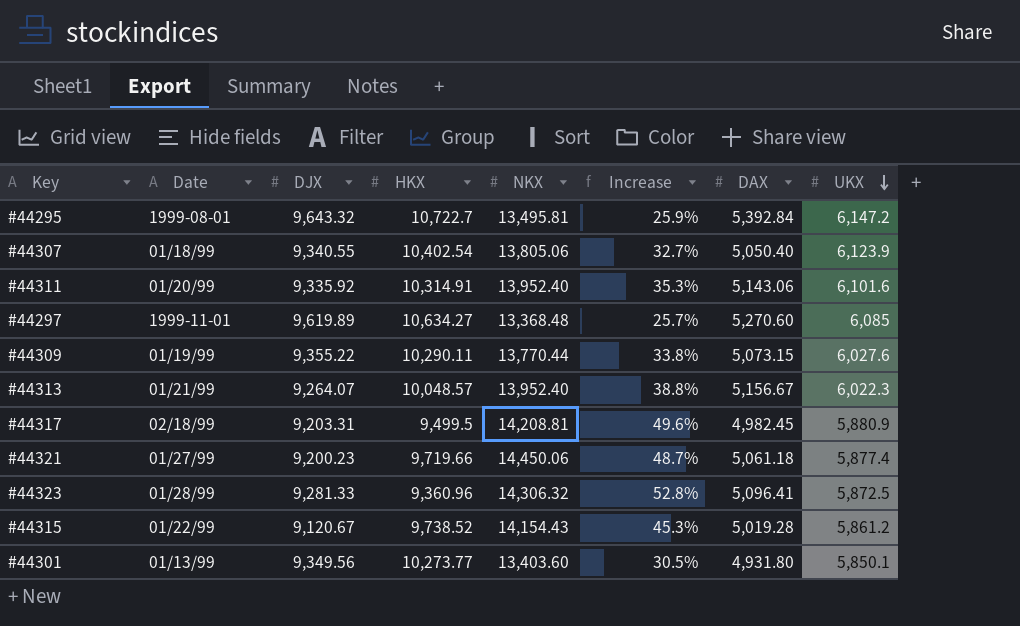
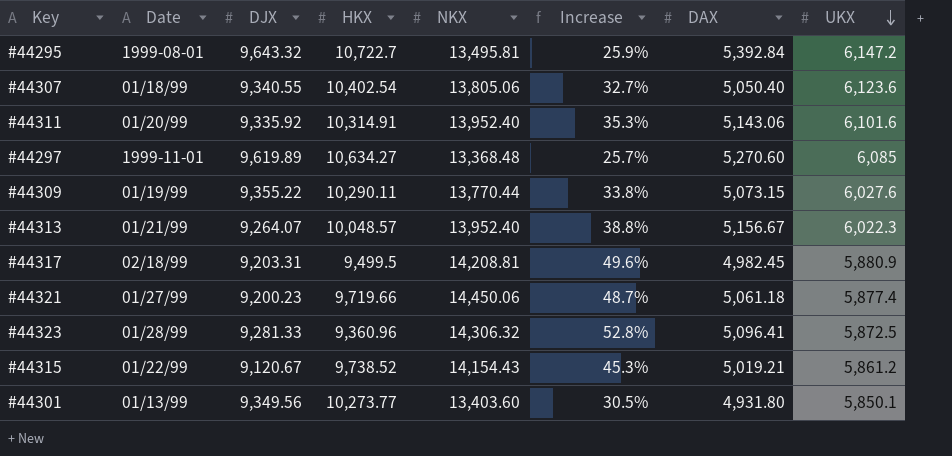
#44307 | UKX: 6,123.9 -> 6,123.6
#44315 | DAX: 5,019.28 -> 5,019.21

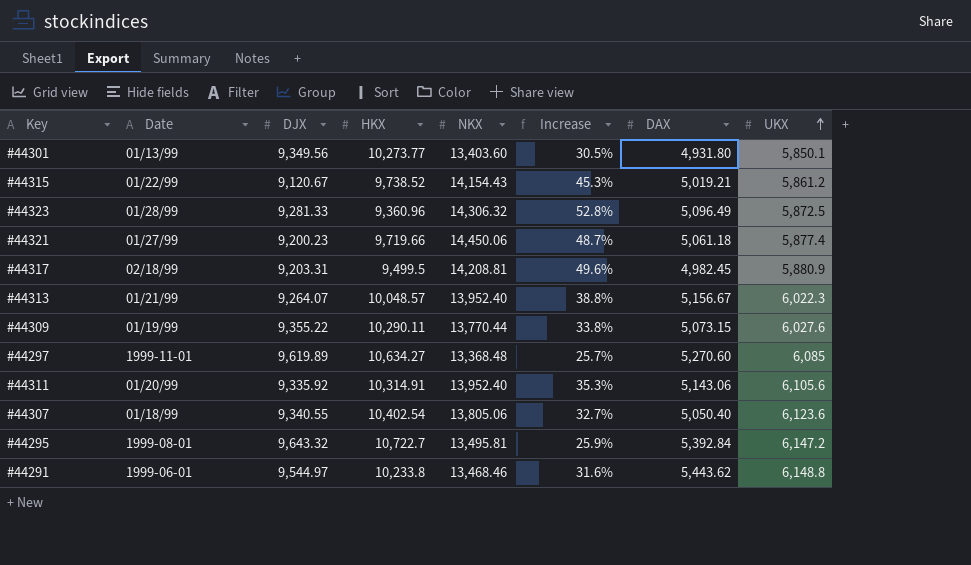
row order: UKX descending -> UKX ascending
#44323 | DAX: 5,096.41 -> 5,096.49
#44311 | UKX: 6,101.6 -> 6,105.6
row #44291: none -> 1999-06-01 | 9,544.97 | 10,233.8 | 13,468.46 | 31.6% | 5,443.62 | 6,148.8

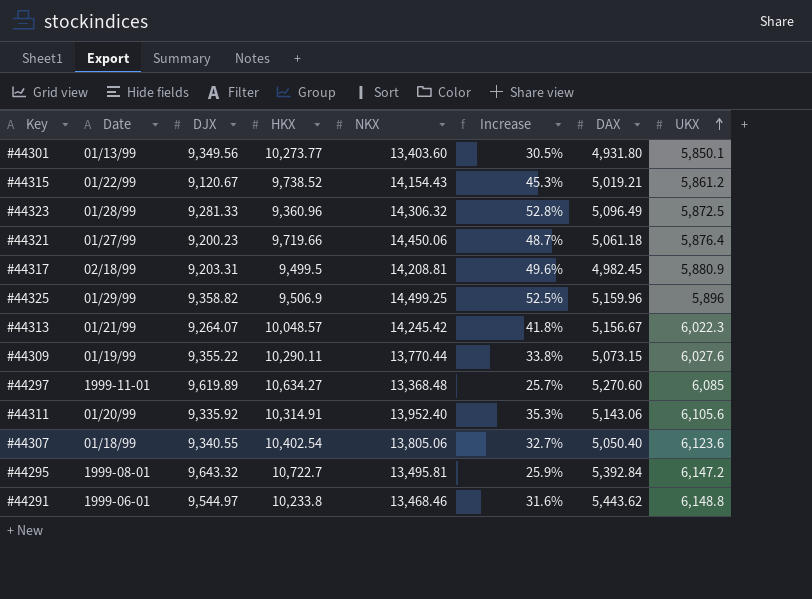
#44321 | UKX: 5,877.4 -> 5,876.4
row #44325: none -> 01/29/99 | 9,358.82 | 9,506.9 | 14,499.25 | 52.5% | 5,159.96 | 5,896
#44313 | NKX: 13,952.40 -> 14,245.42
#44313 | Increase: 38.8% -> 41.8%

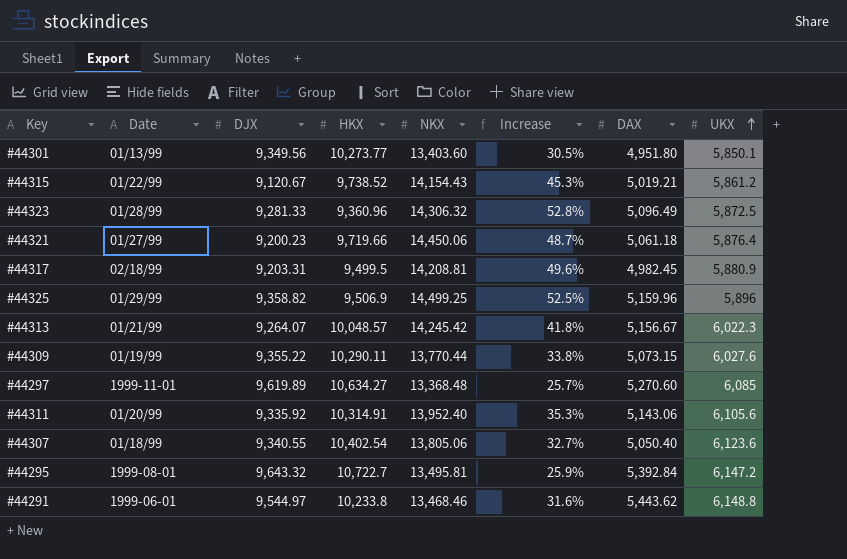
#44301 | DAX: 4,931.80 -> 4,951.80

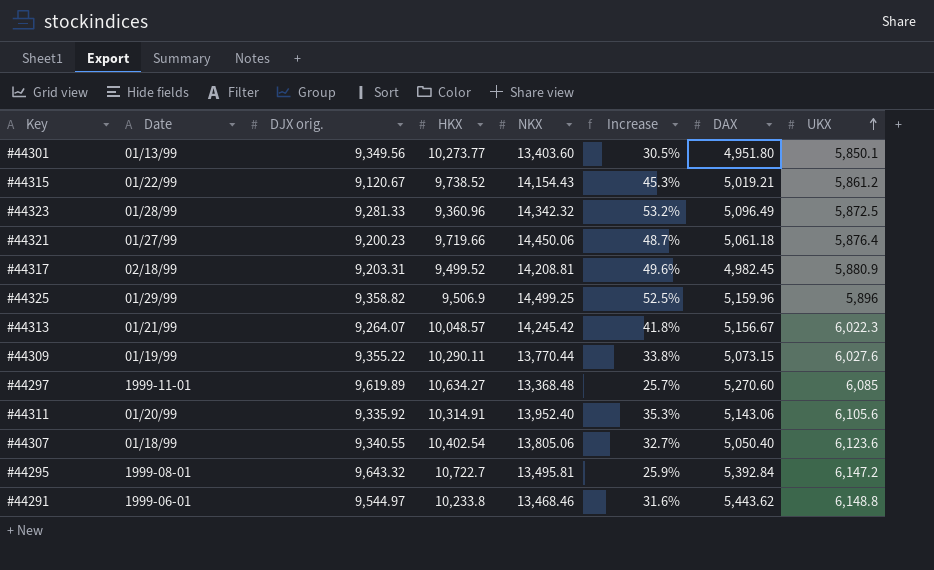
column name: DJX -> DJX orig.
#44323 | NKX: 14,306.32 -> 14,342.32
#44323 | Increase: 52.8% -> 53.2%
#44317 | HKX: 9,499.5 -> 9,499.52

